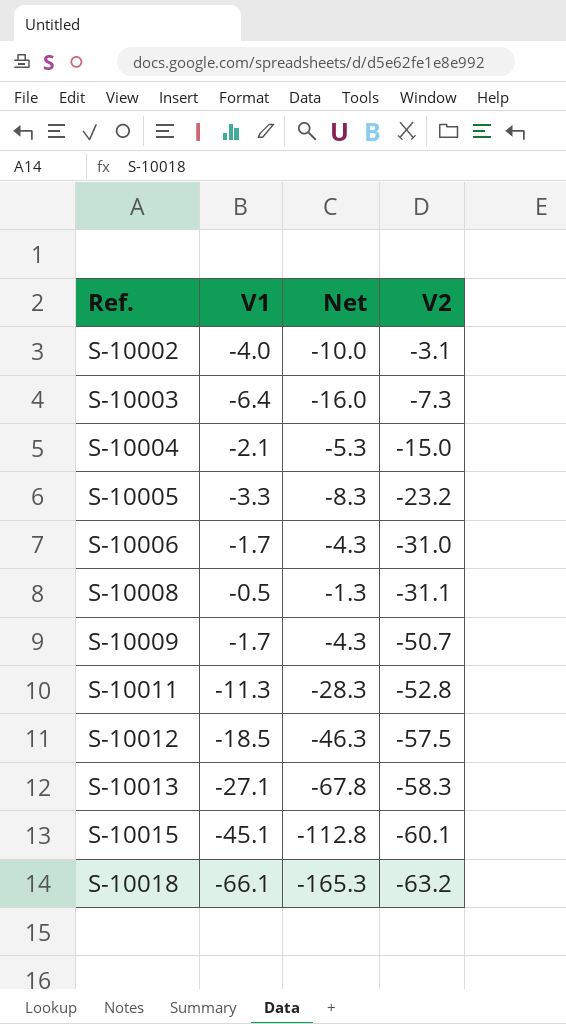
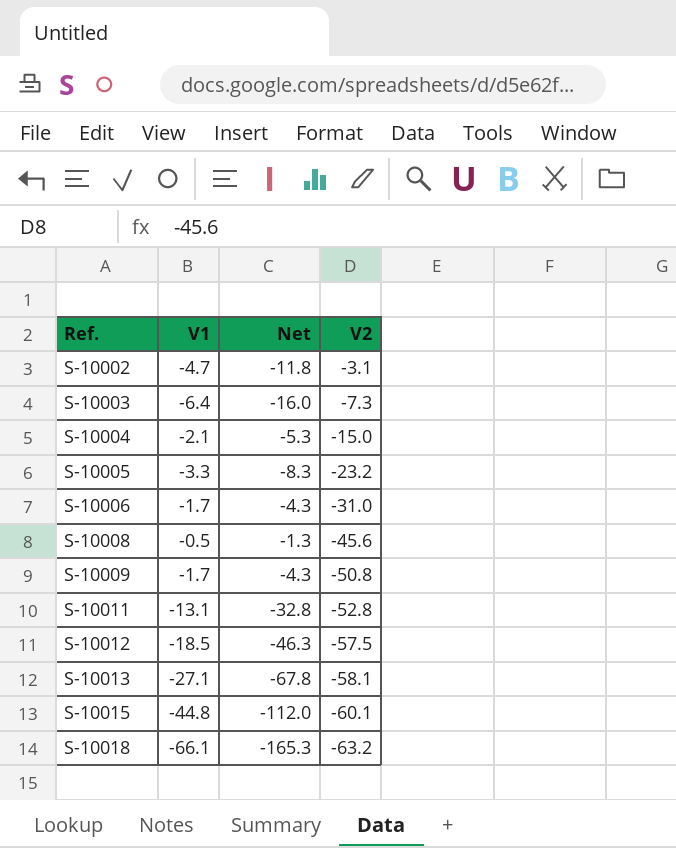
S-10002 | V1: -4.0 -> -4.7
S-10002 | Net: -10.0 -> -11.8
S-10008 | V2: -31.1 -> -45.6
S-10009 | V2: -50.7 -> -50.8
S-10011 | V1: -11.3 -> -13.1
S-10011 | Net: -28.3 -> -32.8
S-10013 | V2: -58.3 -> -58.1
S-10015 | V1: -45.1 -> -44.8
S-10015 | Net: -112.8 -> -112.0

